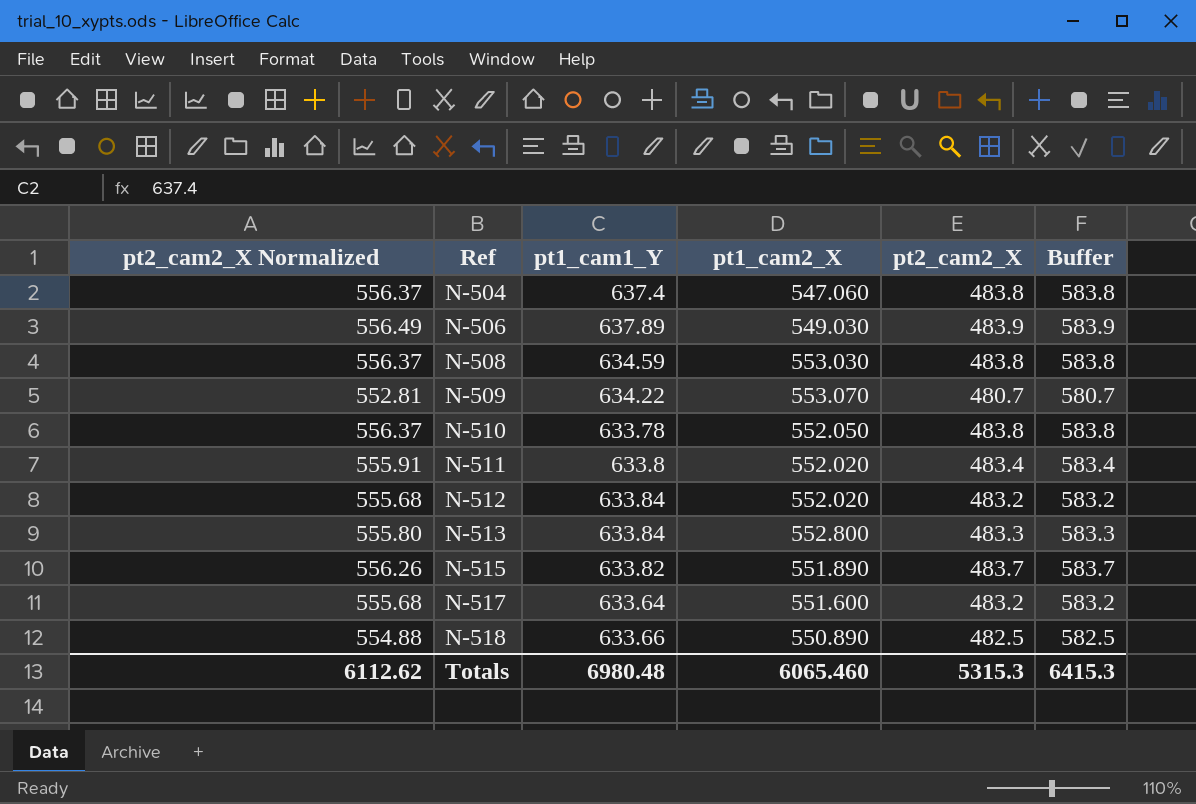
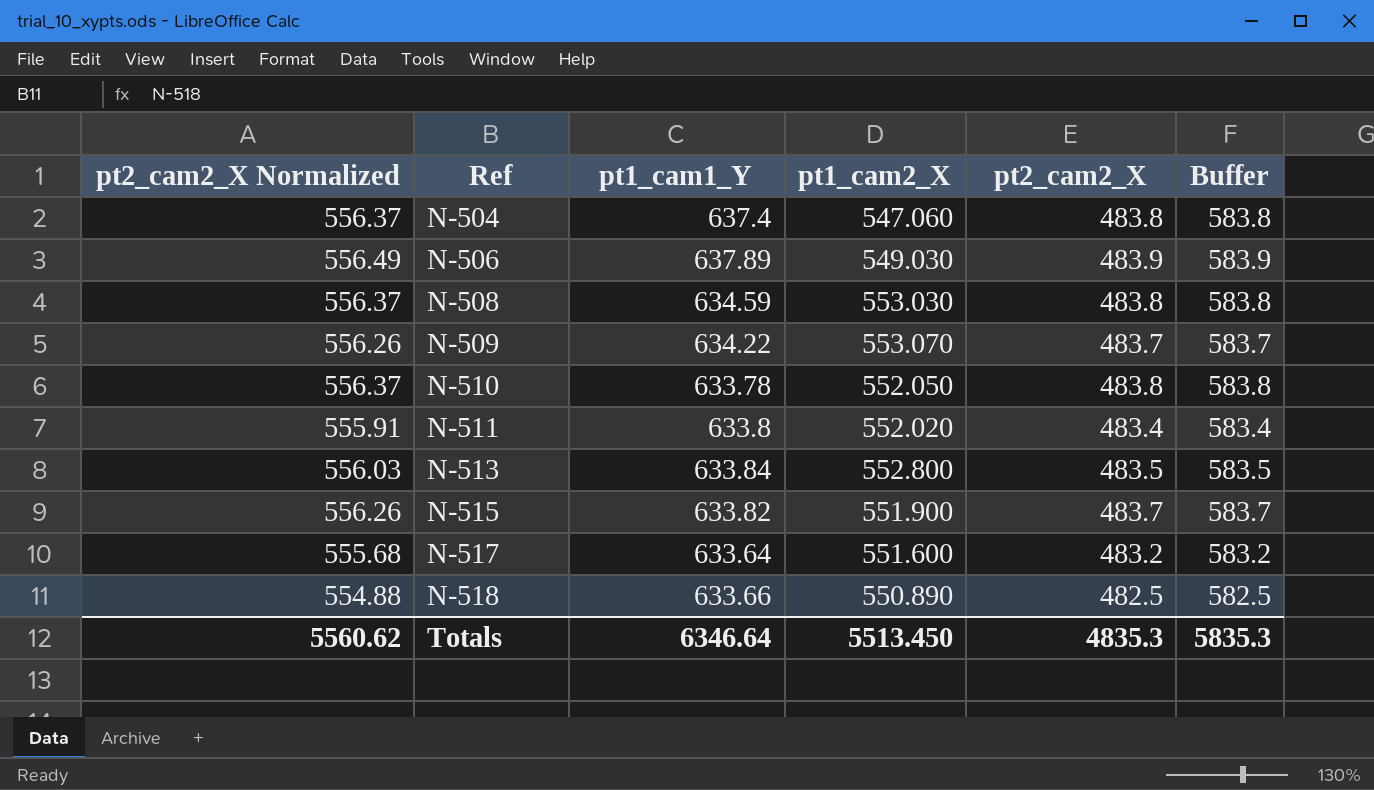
row N-512: 555.68 | 633.84 | 552.020 | 483.2 | 583.2 -> none
N-509 | pt2_cam2_X Normalized: 552.81 -> 556.26
N-509 | pt2_cam2_X: 480.7 -> 483.7
N-509 | Buffer: 580.7 -> 583.7
N-513 | pt2_cam2_X Normalized: 555.80 -> 556.03
N-513 | pt2_cam2_X: 483.3 -> 483.5
N-513 | Buffer: 583.3 -> 583.5
N-515 | pt1_cam2_X: 551.890 -> 551.900
Totals | pt2_cam2_X Normalized: 6112.62 -> 5560.62
Totals | pt1_cam1_Y: 6980.48 -> 6346.64
Totals | pt1_cam2_X: 6065.460 -> 5513.450
Totals | pt2_cam2_X: 5315.3 -> 4835.3
Totals | Buffer: 6415.3 -> 5835.3

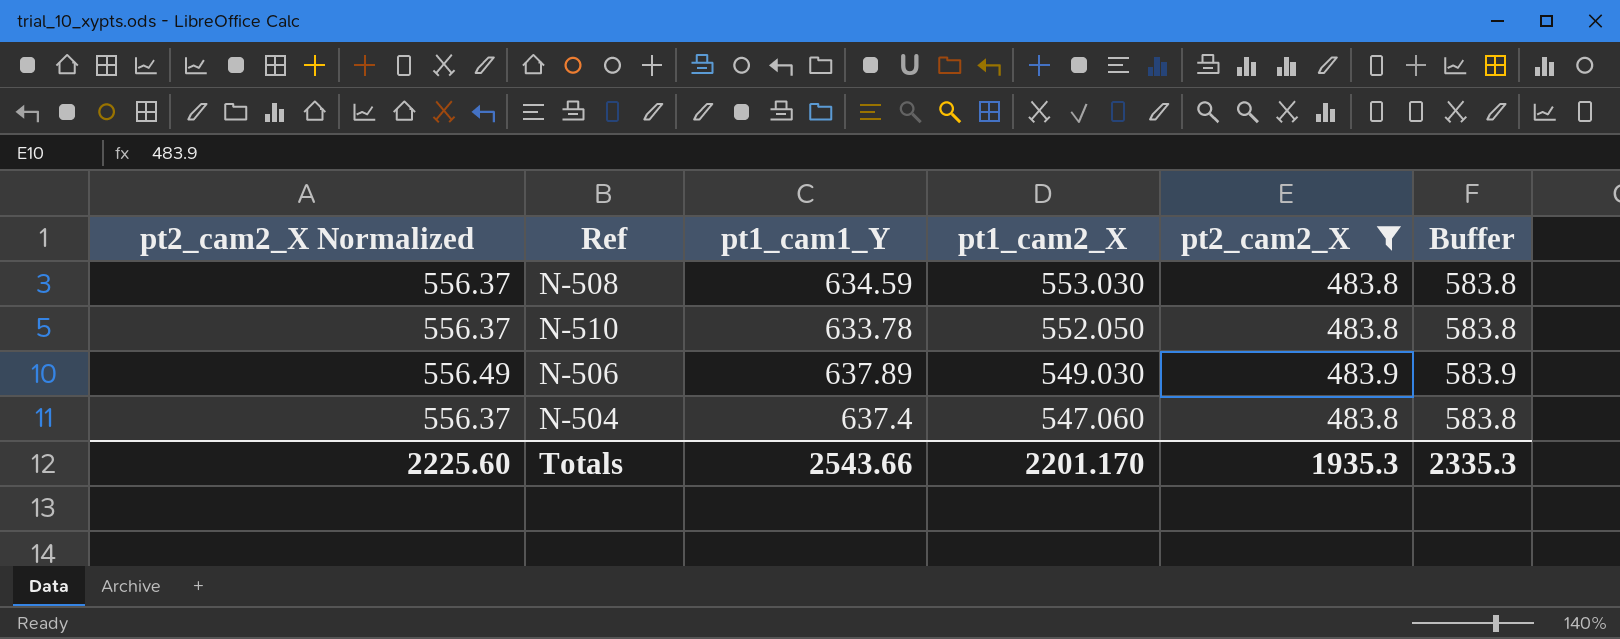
filter: none -> pt2_cam2_X >= 483.8
row order: Ref ascending -> pt1_cam2_X descending
Totals | pt2_cam2_X Normalized: 5560.62 -> 2225.60
Totals | pt1_cam1_Y: 6346.64 -> 2543.66
Totals | pt1_cam2_X: 5513.450 -> 2201.170
Totals | pt2_cam2_X: 4835.3 -> 1935.3
Totals | Buffer: 5835.3 -> 2335.3

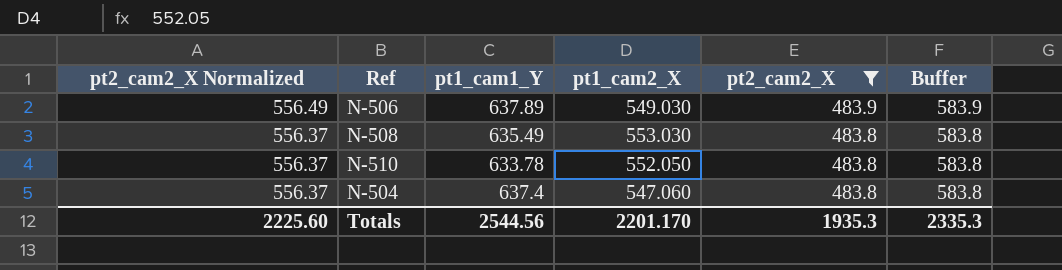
row order: pt1_cam2_X descending -> pt2_cam2_X Normalized descending
N-508 | pt1_cam1_Y: 634.59 -> 635.49
Totals | pt1_cam1_Y: 2543.66 -> 2544.56

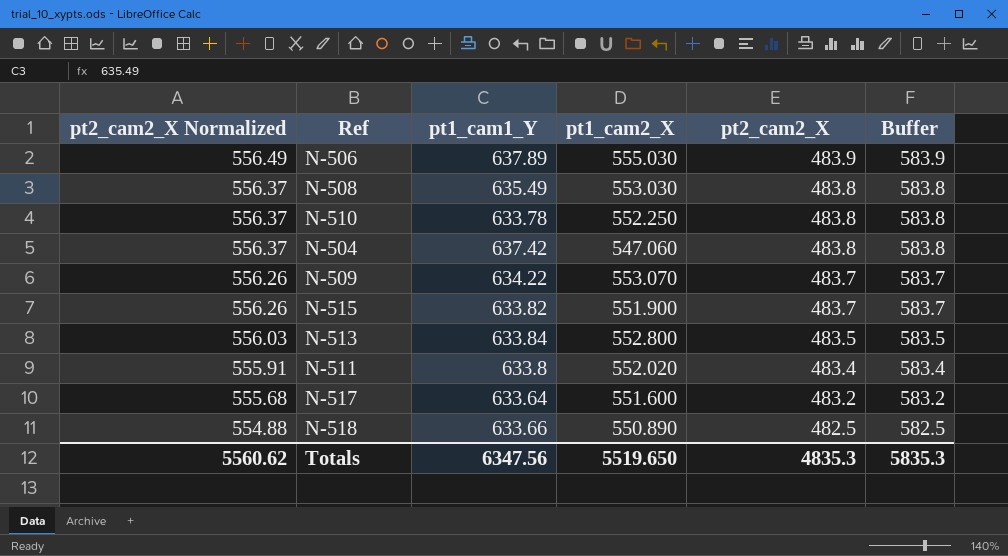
filter: pt2_cam2_X >= 483.8 -> none
N-506 | pt1_cam2_X: 549.030 -> 555.030
N-510 | pt1_cam2_X: 552.050 -> 552.250
N-504 | pt1_cam1_Y: 637.4 -> 637.42
Totals | pt2_cam2_X Normalized: 2225.60 -> 5560.62
Totals | pt1_cam1_Y: 2544.56 -> 6347.56
Totals | pt1_cam2_X: 2201.170 -> 5519.650
Totals | pt2_cam2_X: 1935.3 -> 4835.3
Totals | Buffer: 2335.3 -> 5835.3

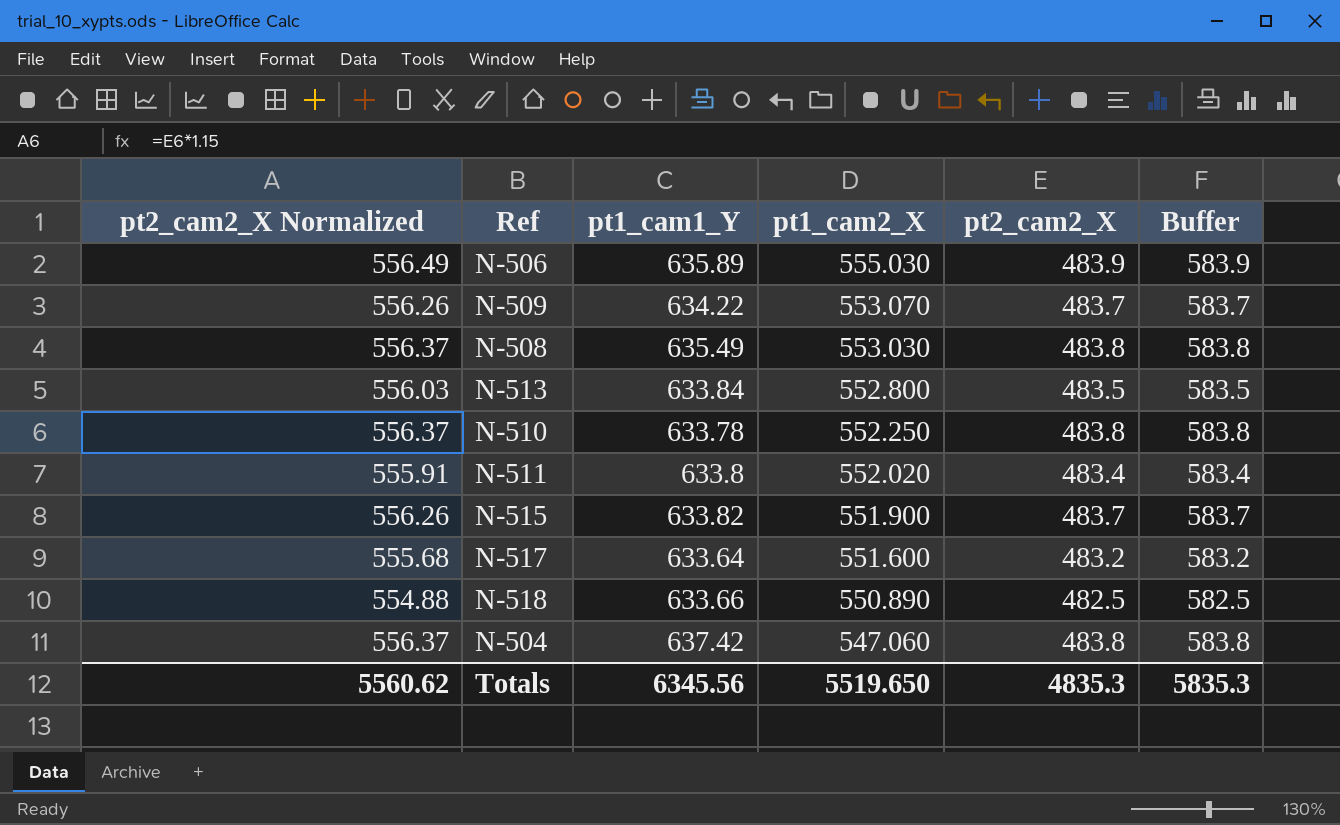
row order: pt2_cam2_X Normalized descending -> pt1_cam2_X descending
N-506 | pt1_cam1_Y: 637.89 -> 635.89
Totals | pt1_cam1_Y: 6347.56 -> 6345.56

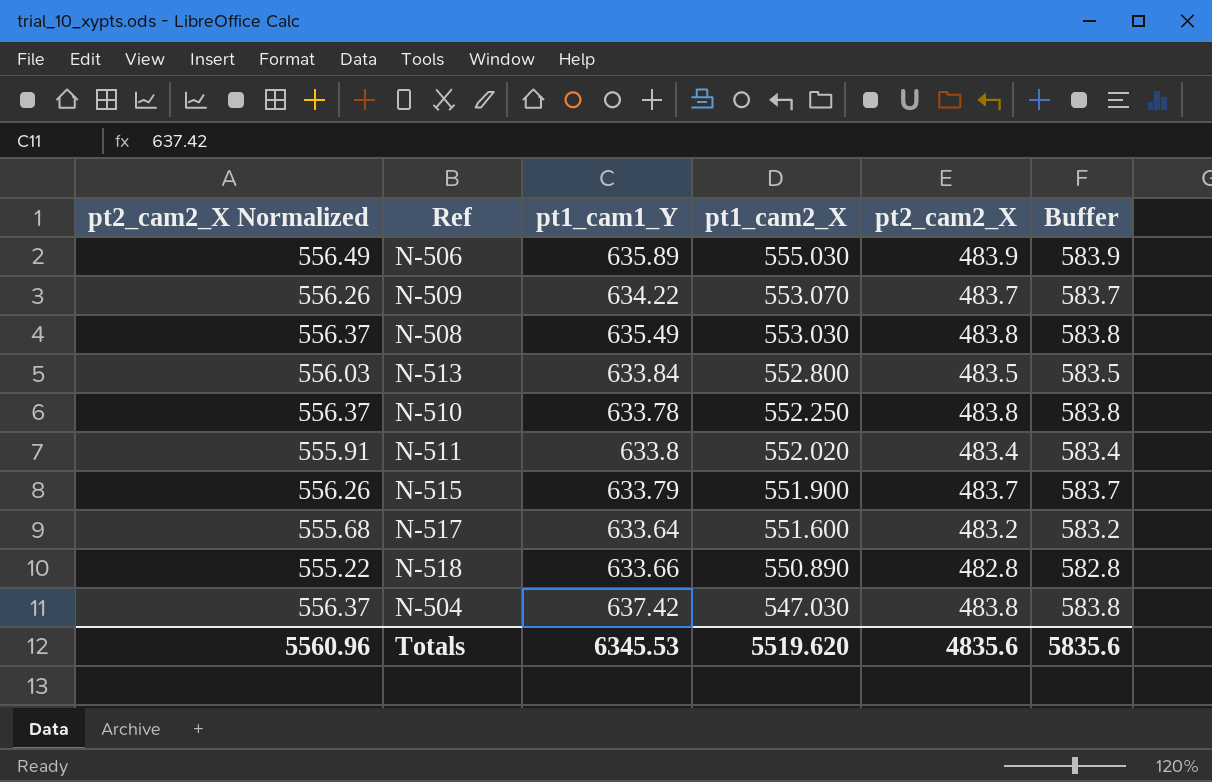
N-515 | pt1_cam1_Y: 633.82 -> 633.79
N-518 | pt2_cam2_X Normalized: 554.88 -> 555.22
N-518 | pt2_cam2_X: 482.5 -> 482.8
N-518 | Buffer: 582.5 -> 582.8
N-504 | pt1_cam2_X: 547.060 -> 547.030
Totals | pt2_cam2_X Normalized: 5560.62 -> 5560.96
Totals | pt1_cam1_Y: 6345.56 -> 6345.53
Totals | pt1_cam2_X: 5519.650 -> 5519.620
Totals | pt2_cam2_X: 4835.3 -> 4835.6
Totals | Buffer: 5835.3 -> 5835.6

